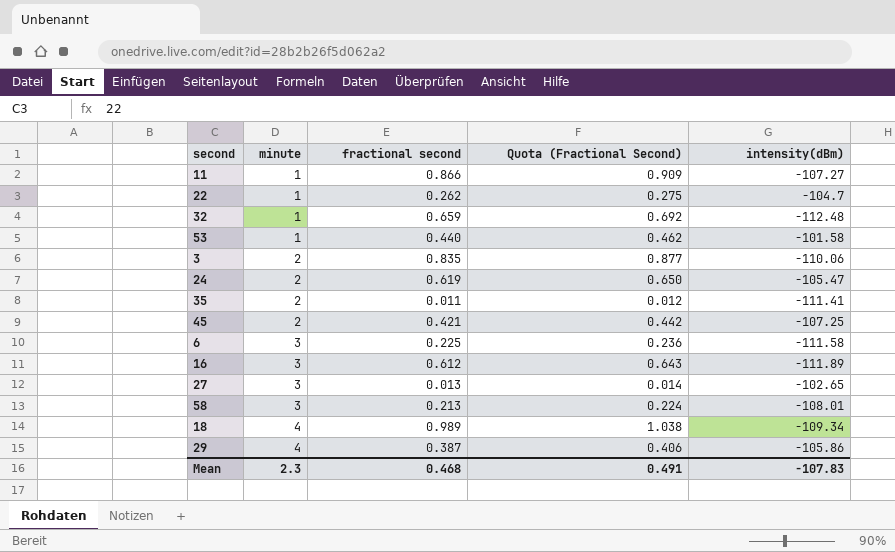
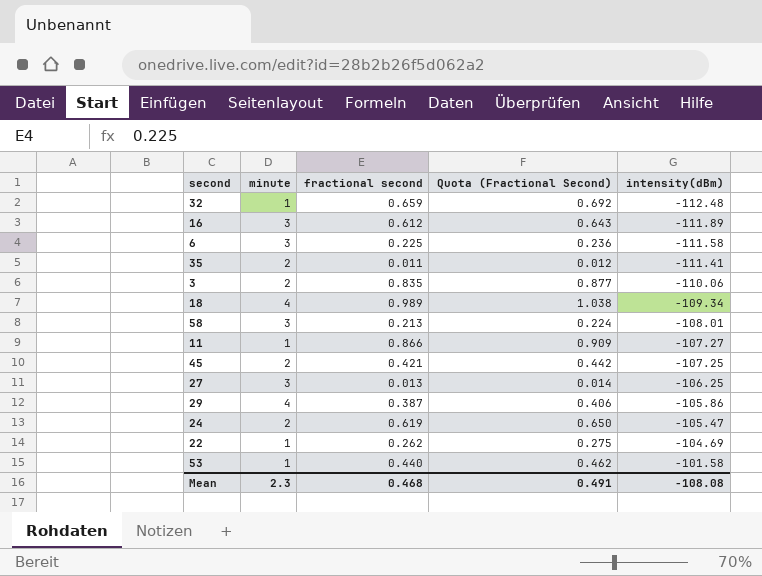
row order: minute ascending -> intensity(dBm) ascending
27 | intensity(dBm): -102.65 -> -106.25
22 | intensity(dBm): -104.7 -> -104.69
Mean | intensity(dBm): -107.83 -> -108.08

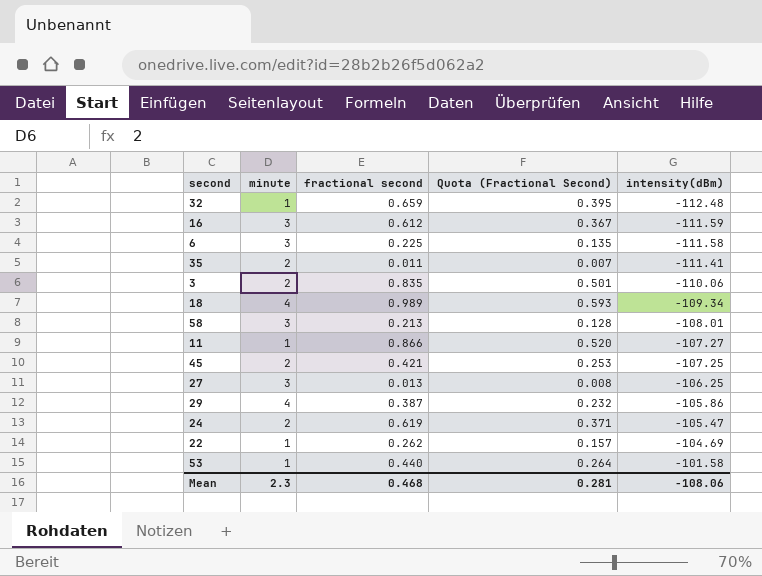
column Quota (Fractional Second) | formula: [fractional second] * 1.05 -> [fractional second] * 0.6
16 | intensity(dBm): -111.89 -> -111.59
Mean | Quota (Fractional Second): 0.491 -> 0.281
Mean | intensity(dBm): -108.08 -> -108.06

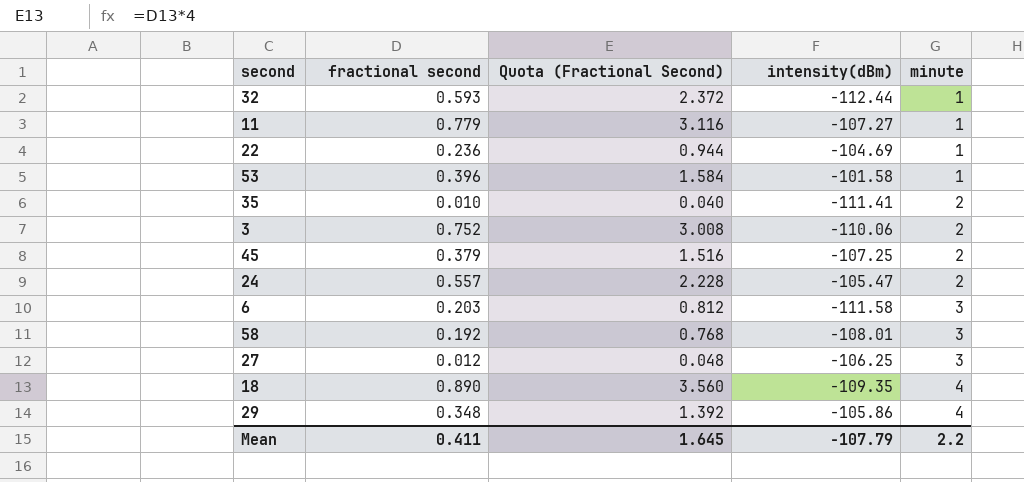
row order: intensity(dBm) ascending -> minute ascending
column Quota (Fractional Second) | formula: [fractional second] * 0.6 -> [fractional second] * 4
column minute | position: 2 -> 5
row 16: 3 | 0.612 | 0.367 | -111.59 -> none
32 | fractional second: 0.659 -> 0.593
32 | intensity(dBm): -112.48 -> -112.44
11 | fractional second: 0.866 -> 0.779
22 | fractional second: 0.262 -> 0.236
53 | fractional second: 0.440 -> 0.396
35 | fractional second: 0.011 -> 0.010
3 | fractional second: 0.835 -> 0.752
45 | fractional second: 0.421 -> 0.379
24 | fractional second: 0.619 -> 0.557
6 | fractional second: 0.225 -> 0.203
58 | fractional second: 0.213 -> 0.192
27 | fractional second: 0.013 -> 0.012
18 | fractional second: 0.989 -> 0.890
18 | intensity(dBm): -109.34 -> -109.35
29 | fractional second: 0.387 -> 0.348
Mean | fractional second: 0.468 -> 0.411
Mean | Quota (Fractional Second): 0.281 -> 1.645
Mean | intensity(dBm): -108.06 -> -107.79
Mean | minute: 2.3 -> 2.2

